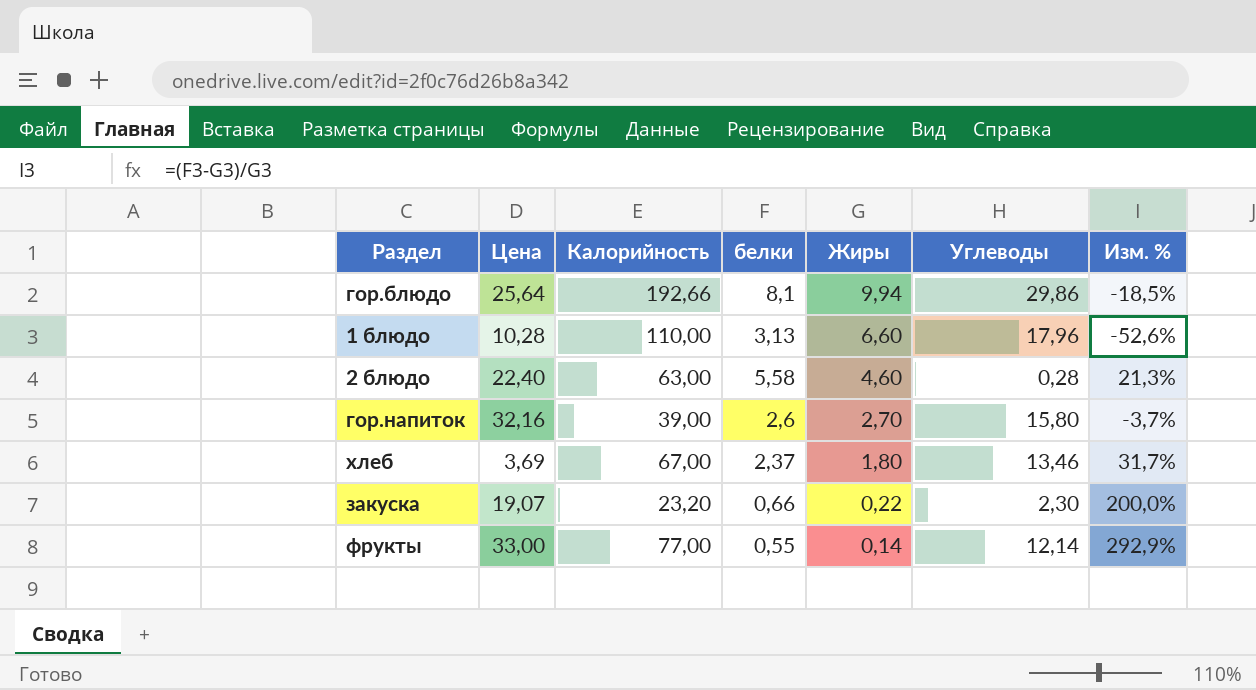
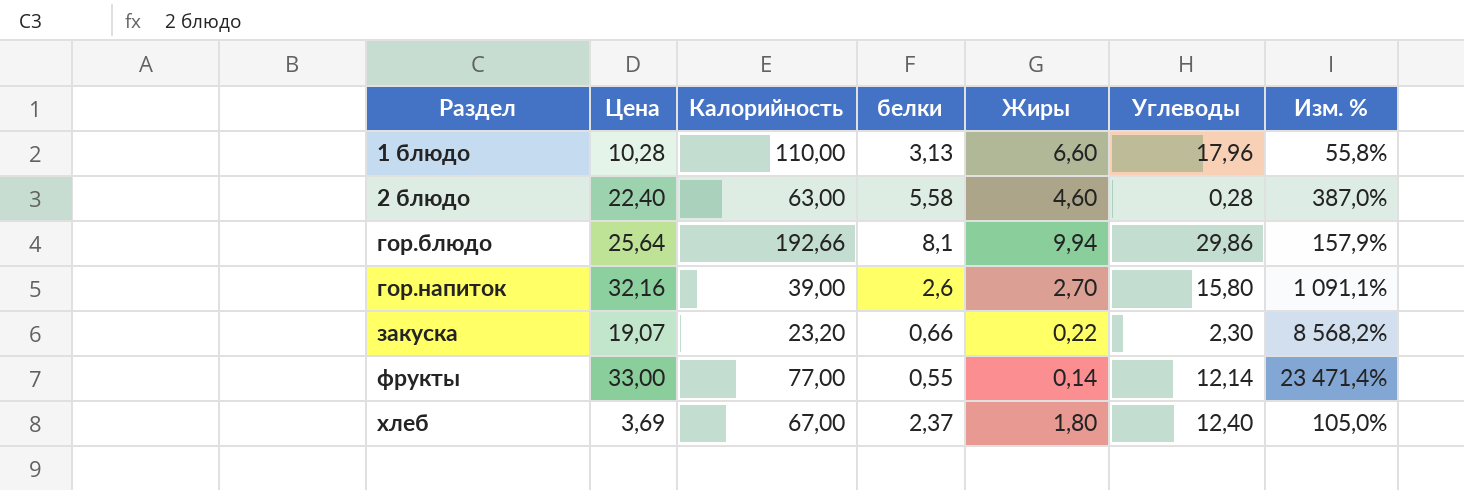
row order: Жиры descending -> Раздел ascending
column Изм. % | formula: ([белки] - [Жиры]) / [Жиры] -> ([Цена] - [Жиры]) / [Жиры]
хлеб | Углеводы: 13,46 -> 12,40

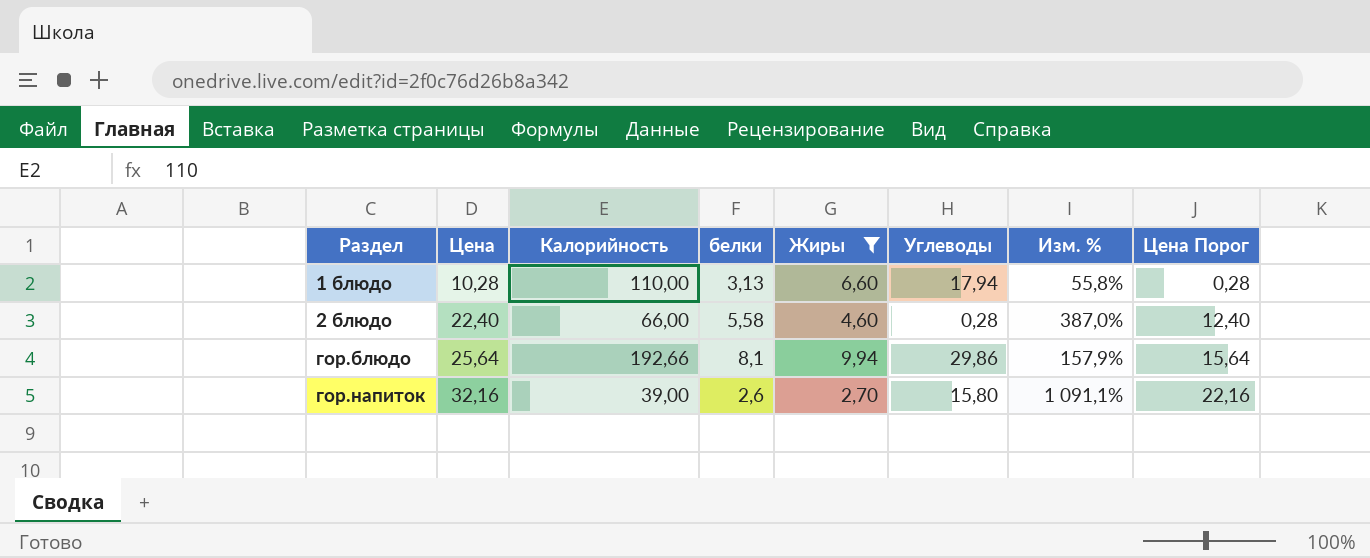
filter: none -> Жиры >= 2,70
column Цена Порог | formula: none -> [Цена] - 10
1 блюдо | Углеводы: 17,96 -> 17,94
2 блюдо | Калорийность: 63,00 -> 66,00

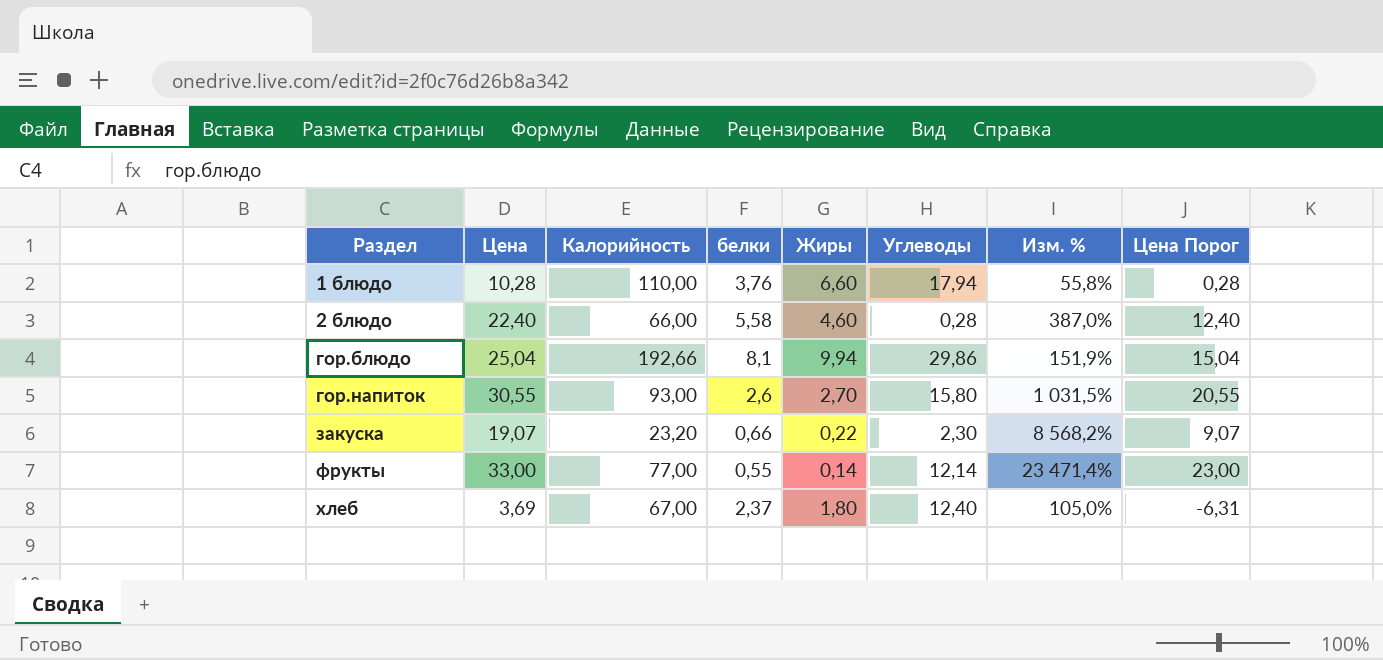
filter: Жиры >= 2,70 -> none
1 блюдо | белки: 3,13 -> 3,76
гор.блюдо | Цена: 25,64 -> 25,04
гор.блюдо | Изм. %: 157,9% -> 151,9%
гор.блюдо | Цена Порог: 15,64 -> 15,04
гор.напиток | Цена: 32,16 -> 30,55
гор.напиток | Калорийность: 39,00 -> 93,00
гор.напиток | Изм. %: 1 091,1% -> 1 031,5%
гор.напиток | Цена Порог: 22,16 -> 20,55

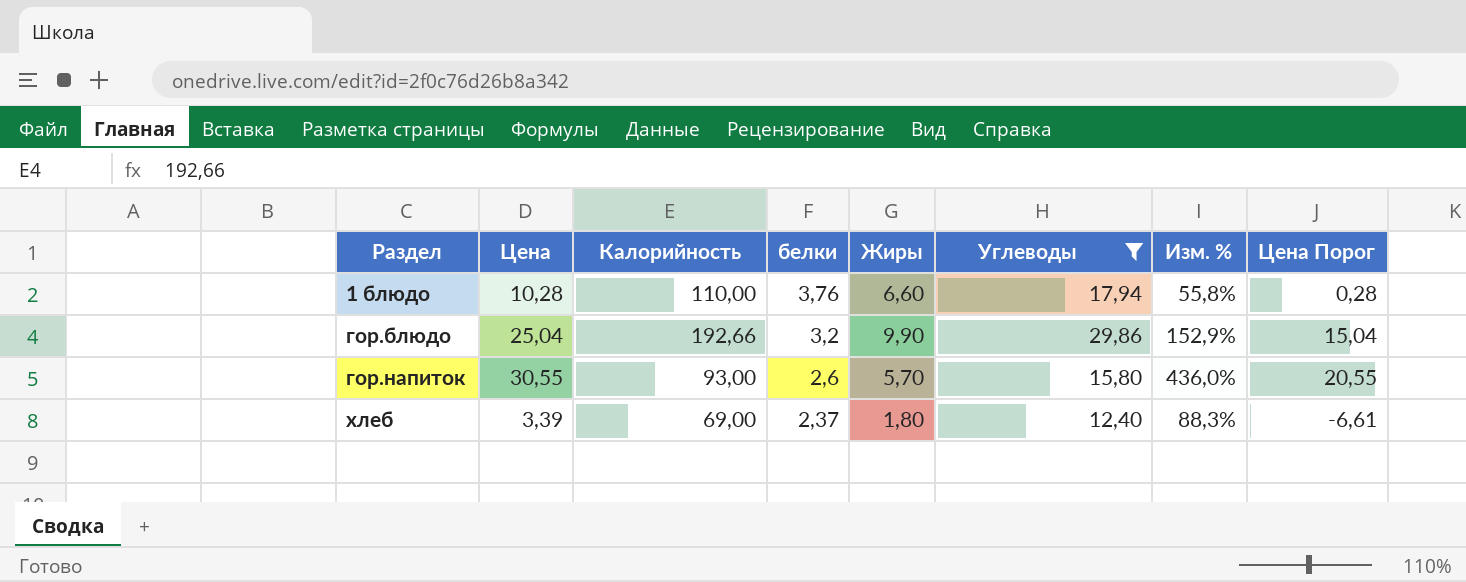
filter: none -> Углеводы >= 12,40
гор.блюдо | белки: 8,1 -> 3,2
гор.блюдо | Жиры: 9,94 -> 9,90
гор.блюдо | Изм. %: 151,9% -> 152,9%
гор.напиток | Жиры: 2,70 -> 5,70
гор.напиток | Изм. %: 1 031,5% -> 436,0%
хлеб | Цена: 3,69 -> 3,39
хлеб | Калорийность: 67,00 -> 69,00
хлеб | Изм. %: 105,0% -> 88,3%
хлеб | Цена Порог: -6,31 -> -6,61

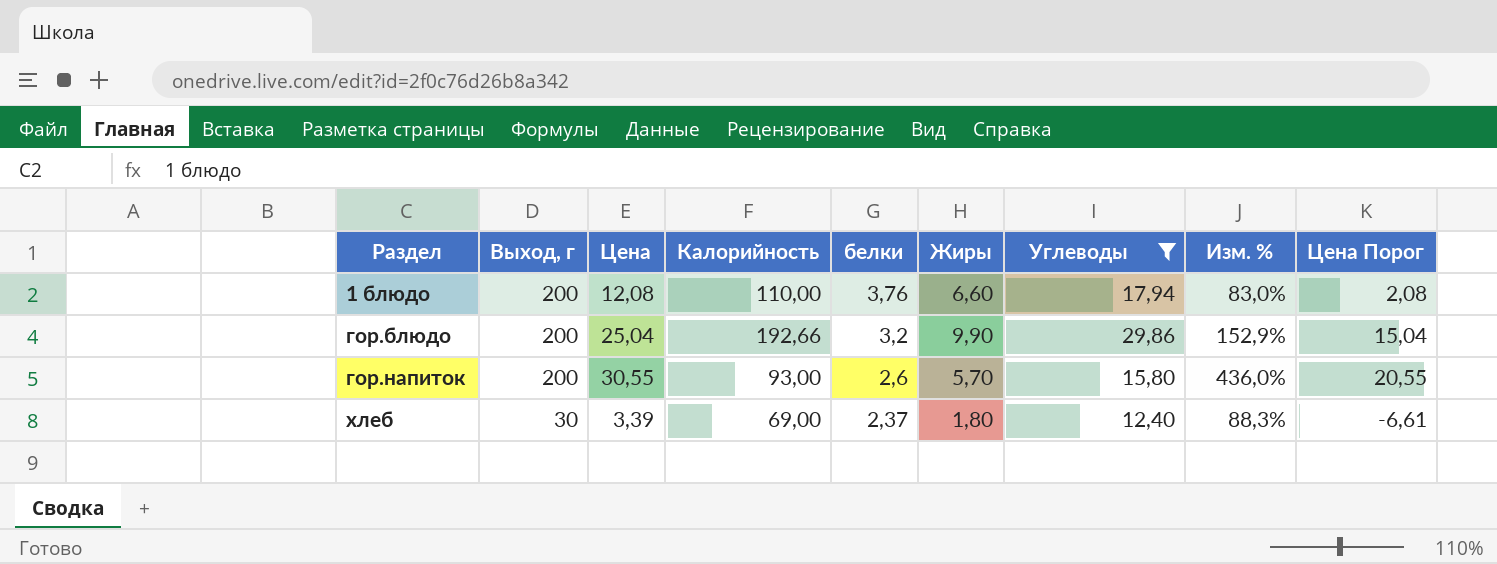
column Выход, г | position: none -> 2
1 блюдо | Цена: 10,28 -> 12,08
1 блюдо | Изм. %: 55,8% -> 83,0%
1 блюдо | Цена Порог: 0,28 -> 2,08

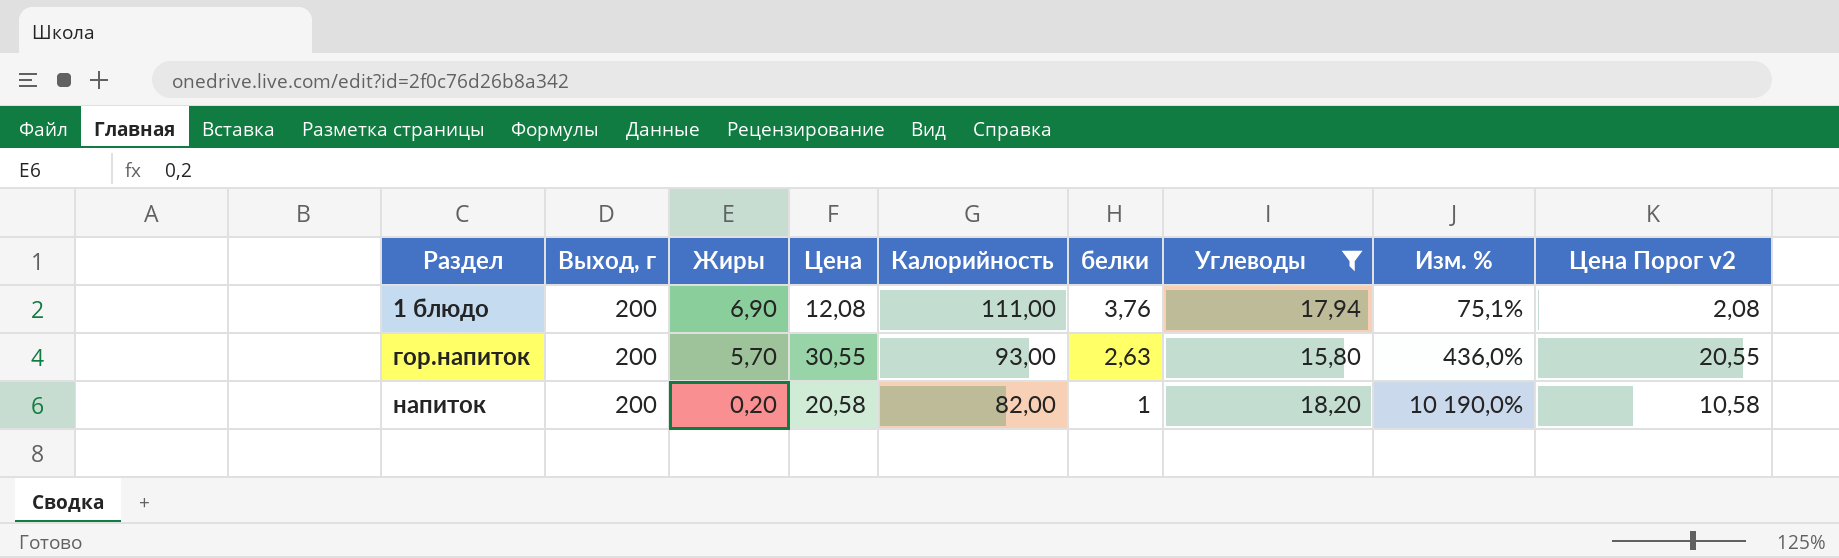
column Жиры | position: 6 -> 3
column name: Цена Порог -> Цена Порог v2
row гор.блюдо: 200 | 25,04 | 192,66 | 3,2 | 9,90 | 29,86 | 152,9% | 15,04 -> none
row хлеб: 30 | 3,39 | 69,00 | 2,37 | 1,80 | 12,40 | 88,3% | -6,61 -> none
1 блюдо | Жиры: 6,60 -> 6,90
1 блюдо | Калорийность: 110,00 -> 111,00
1 блюдо | Изм. %: 83,0% -> 75,1%
гор.напиток | белки: 2,6 -> 2,63
row напиток: none -> 200 | 0,20 | 20,58 | 82,00 | 1 | 18,20 | 10 190,0% | 10,58

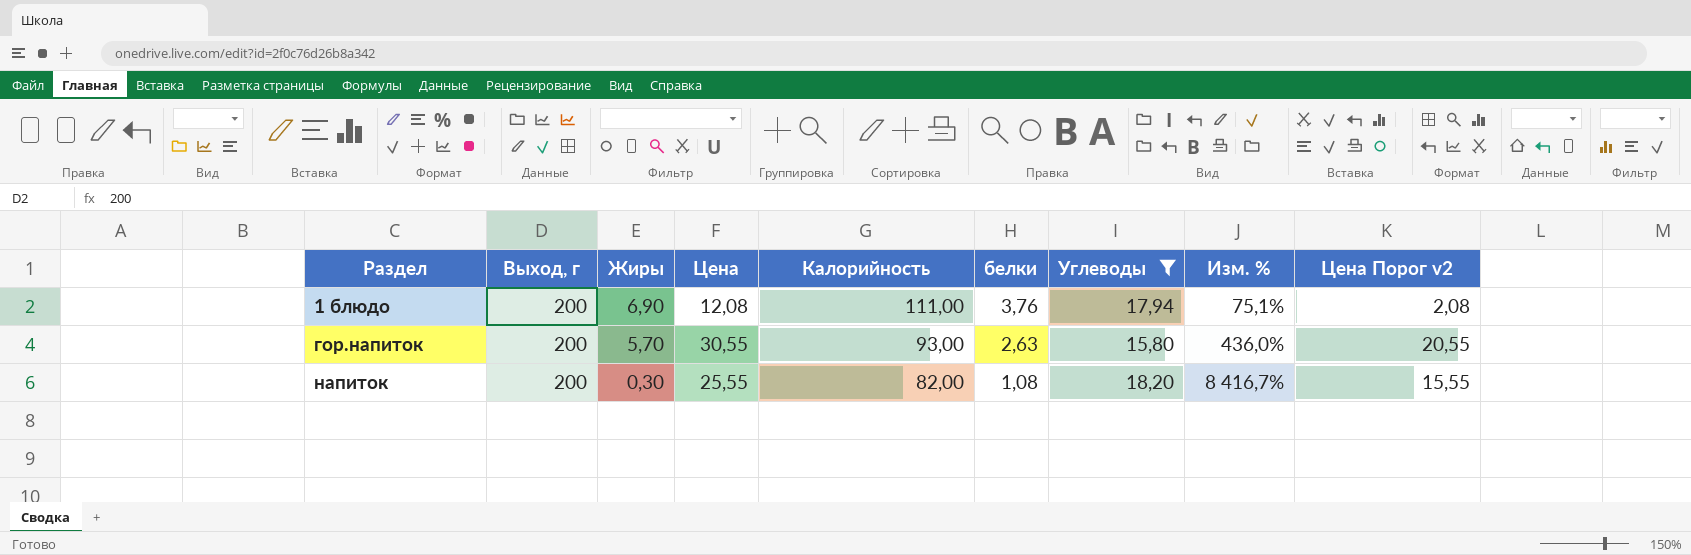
напиток | Жиры: 0,20 -> 0,30
напиток | Цена: 20,58 -> 25,55
напиток | белки: 1 -> 1,08
напиток | Изм. %: 10 190,0% -> 8 416,7%
напиток | Цена Порог v2: 10,58 -> 15,55

